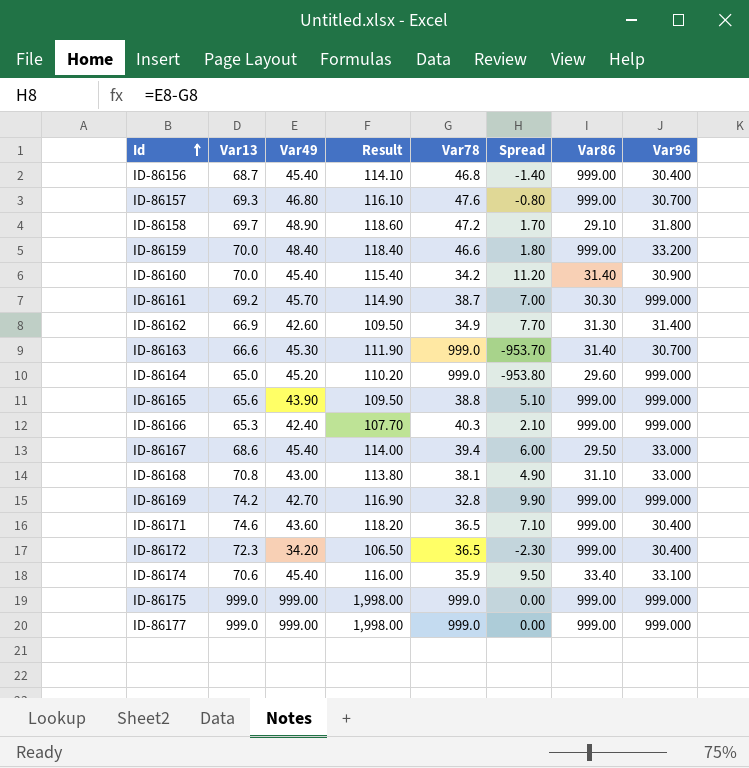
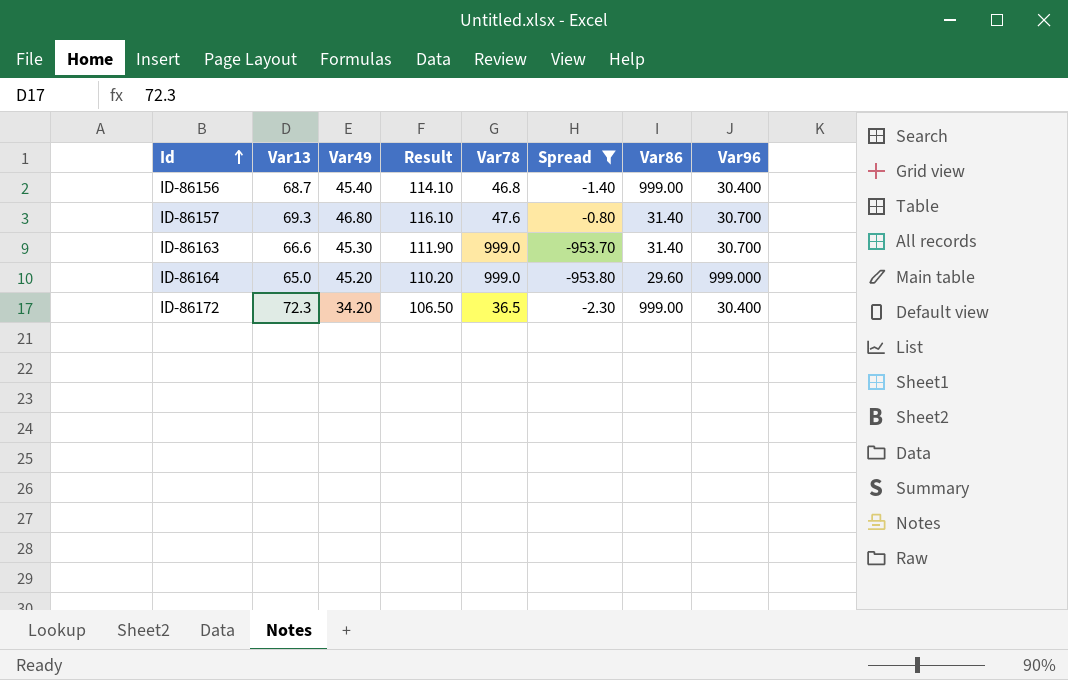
filter: none -> Spread <= -0.80
ID-86157 | Var86: 999.00 -> 31.40

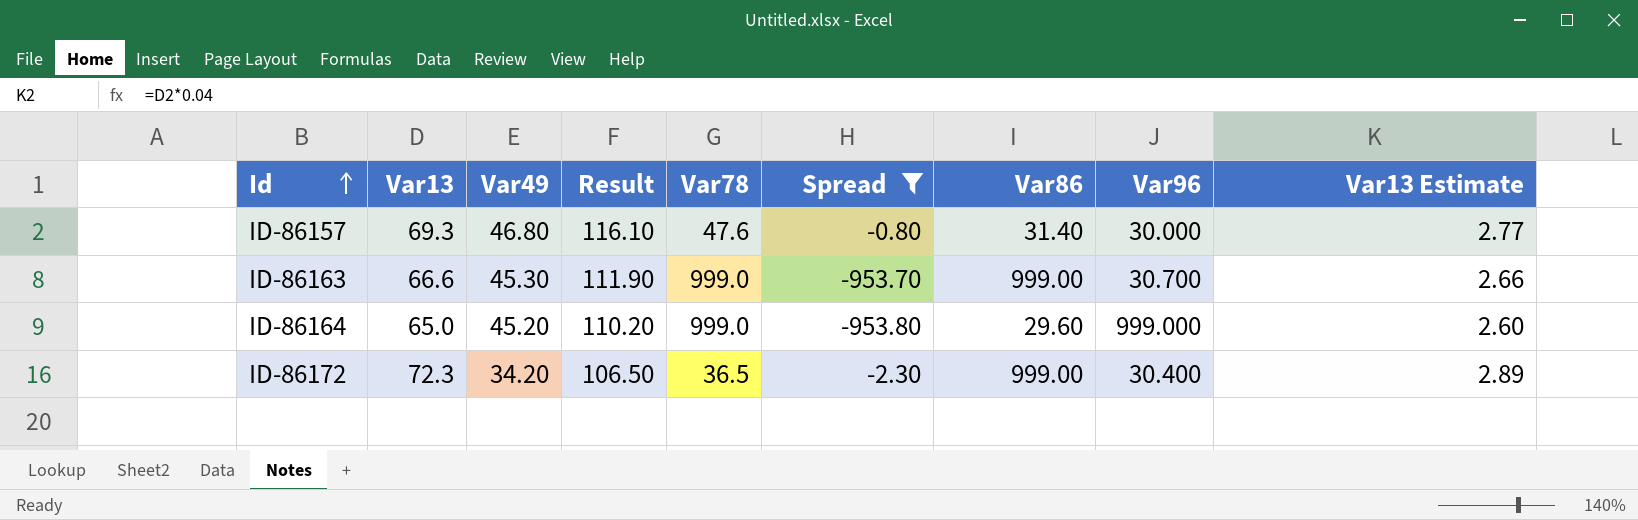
column Var13 Estimate | formula: none -> [Var13] * 0.04
row ID-86156: 68.7 | 45.40 | 114.10 | 46.8 | -1.40 | 999.00 | 30.400 -> none
ID-86157 | Var96: 30.700 -> 30.000
ID-86163 | Var86: 31.40 -> 999.00

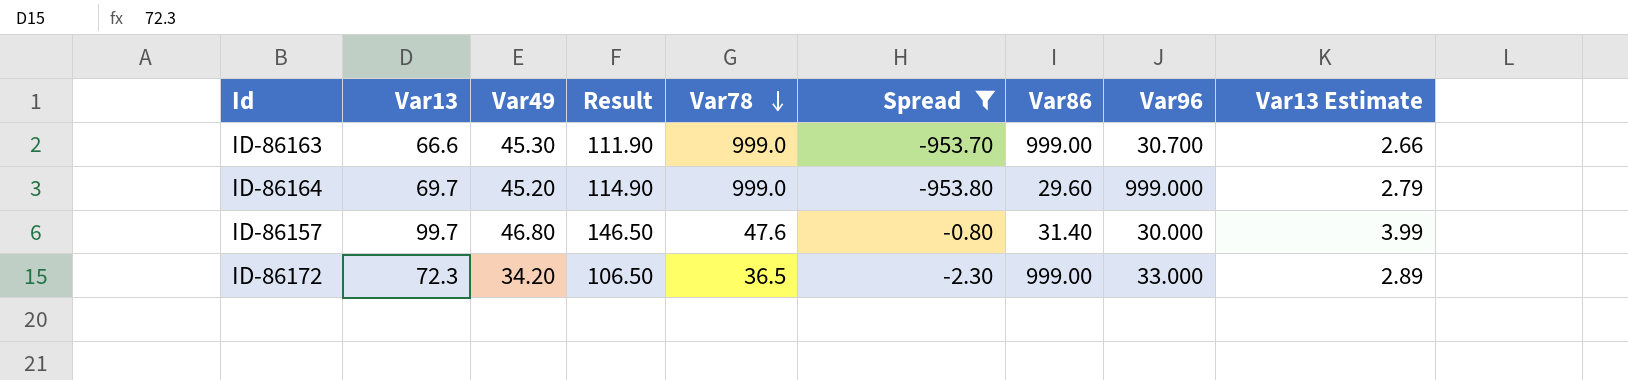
row order: Id ascending -> Var78 descending
ID-86164 | Var13: 65.0 -> 69.7
ID-86164 | Result: 110.20 -> 114.90
ID-86164 | Var13 Estimate: 2.60 -> 2.79
ID-86157 | Var13: 69.3 -> 99.7
ID-86157 | Result: 116.10 -> 146.50
ID-86157 | Var13 Estimate: 2.77 -> 3.99
ID-86172 | Var96: 30.400 -> 33.000

